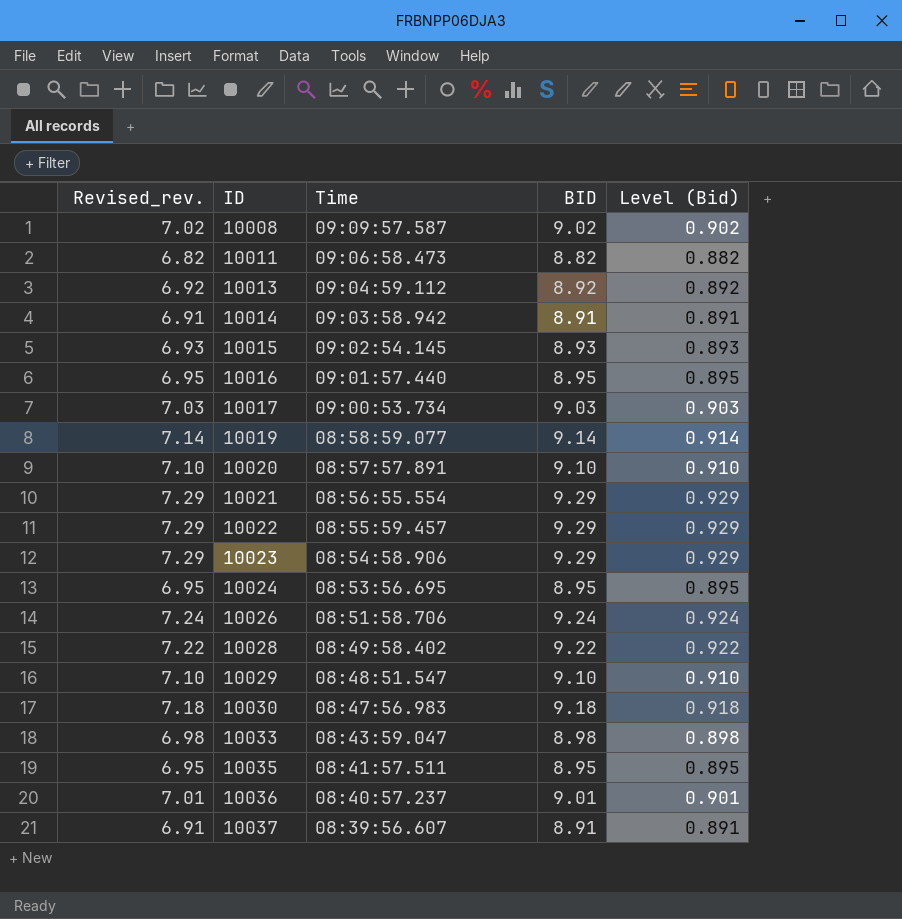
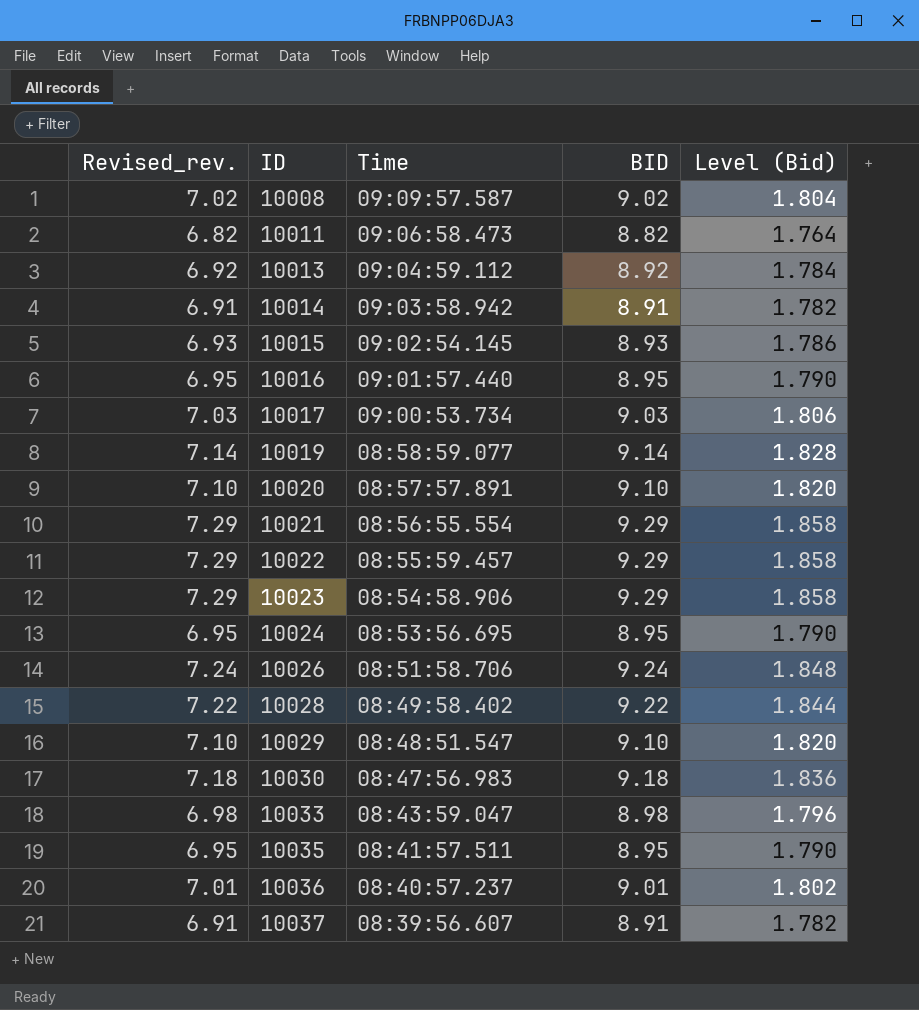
column Level (Bid) | formula: [BID] * 0.1 -> [BID] * 0.2

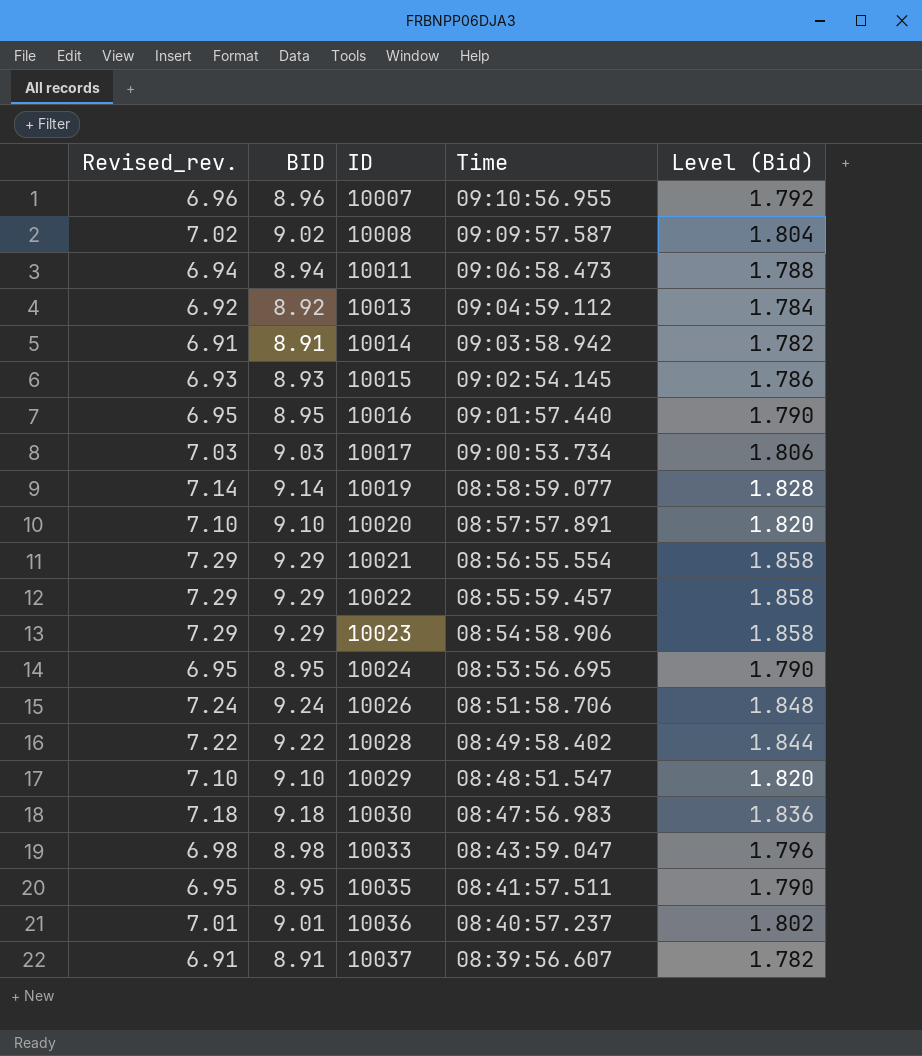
column BID | position: 4 -> 2
row 10007: none -> 6.96 | 8.96 | 09:10:56.955 | 1.792
10011 | Revised_rev.: 6.82 -> 6.94
10011 | BID: 8.82 -> 8.94
10011 | Level (Bid): 1.764 -> 1.788

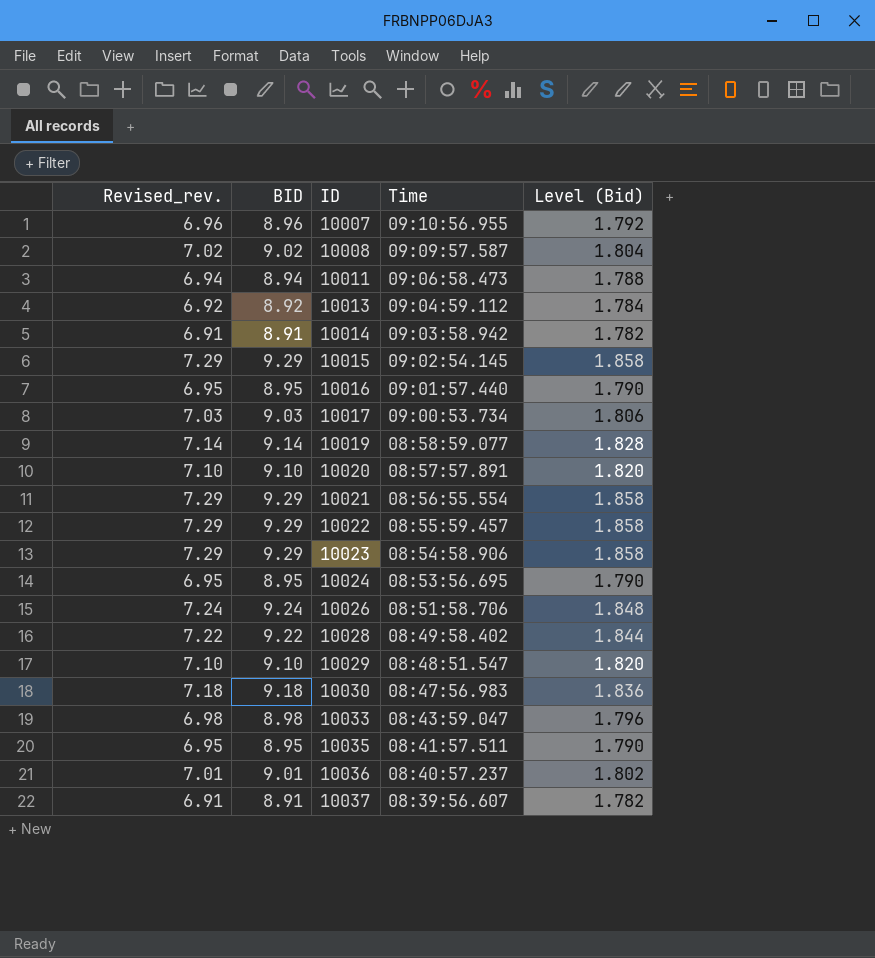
10015 | Revised_rev.: 6.93 -> 7.29
10015 | BID: 8.93 -> 9.29
10015 | Level (Bid): 1.786 -> 1.858

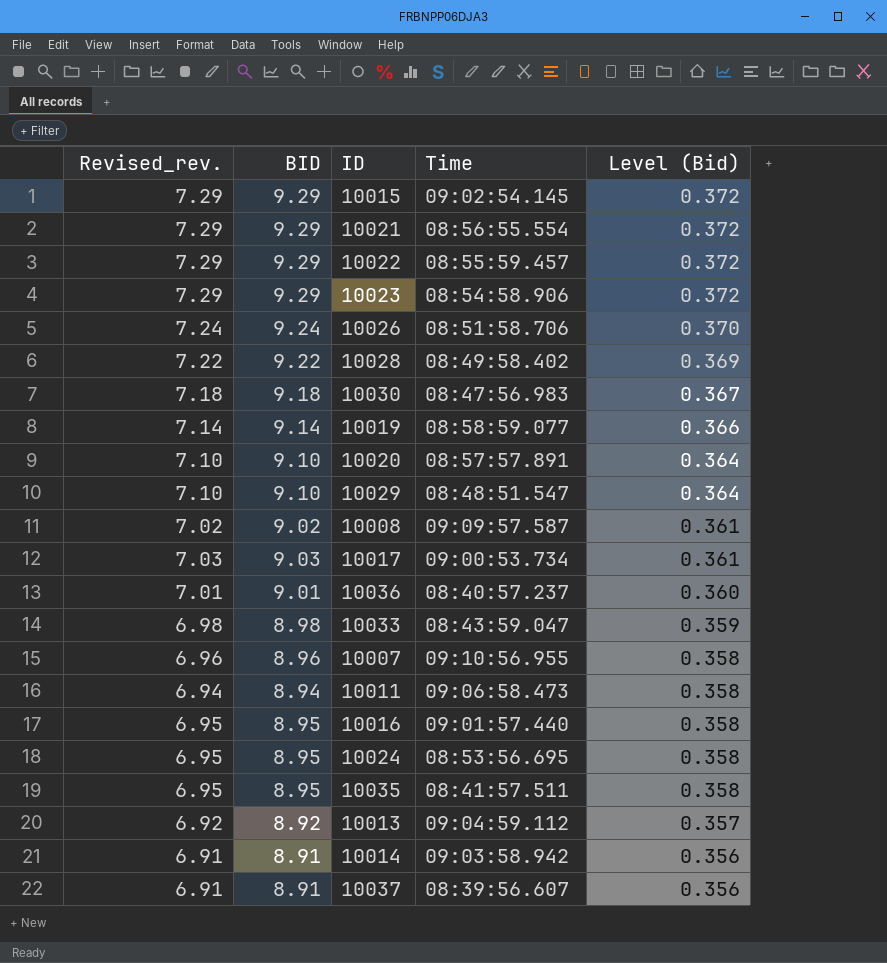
row order: ID ascending -> Level (Bid) descending
column Level (Bid) | formula: [BID] * 0.2 -> [BID] * 0.04

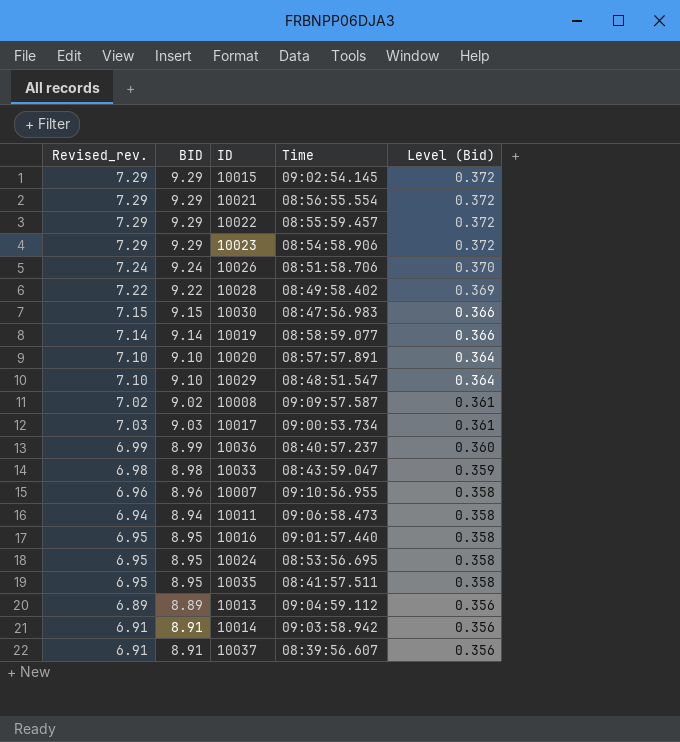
10030 | Revised_rev.: 7.18 -> 7.15
10030 | BID: 9.18 -> 9.15
10030 | Level (Bid): 0.367 -> 0.366
10036 | Revised_rev.: 7.01 -> 6.99
10036 | BID: 9.01 -> 8.99
10013 | Revised_rev.: 6.92 -> 6.89
10013 | BID: 8.92 -> 8.89
10013 | Level (Bid): 0.357 -> 0.356

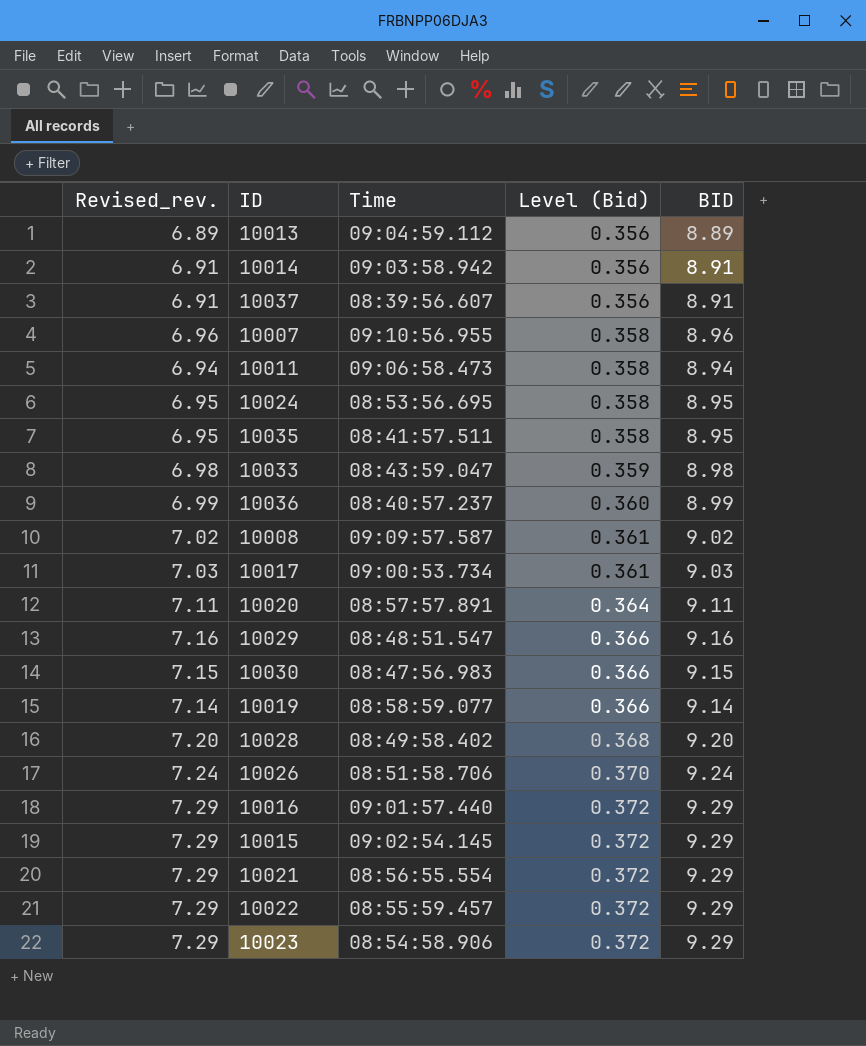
row order: Level (Bid) descending -> Level (Bid) ascending
column BID | position: 2 -> 5
10020 | Revised_rev.: 7.10 -> 7.11
10020 | BID: 9.10 -> 9.11
10029 | Revised_rev.: 7.10 -> 7.16
10029 | Level (Bid): 0.364 -> 0.366
10029 | BID: 9.10 -> 9.16
10028 | Revised_rev.: 7.22 -> 7.20
10028 | Level (Bid): 0.369 -> 0.368
10028 | BID: 9.22 -> 9.20
10016 | Revised_rev.: 6.95 -> 7.29
10016 | Level (Bid): 0.358 -> 0.372
10016 | BID: 8.95 -> 9.29

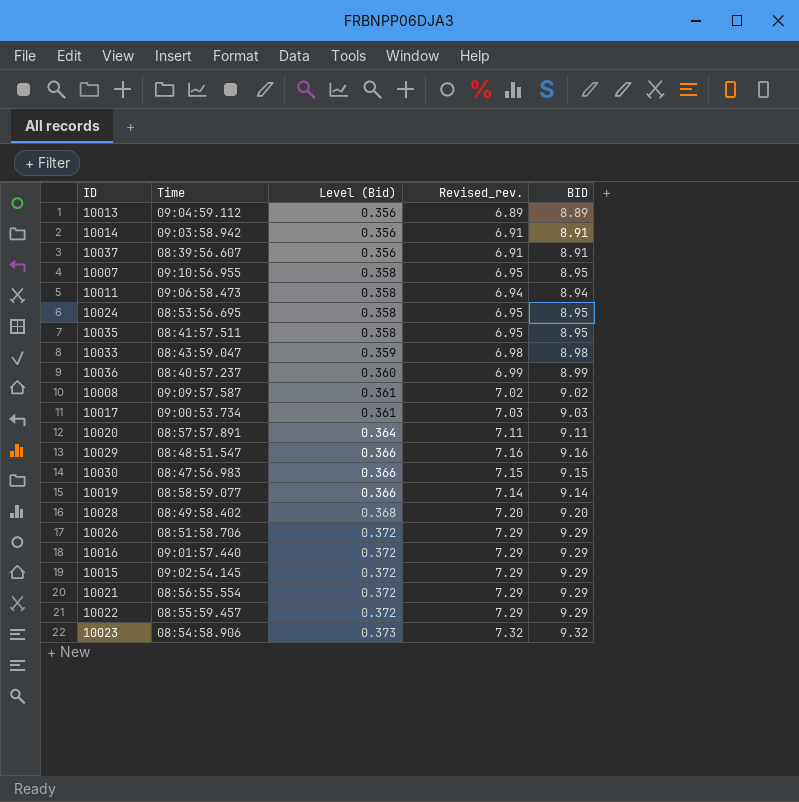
column Revised_rev. | position: 1 -> 4
10007 | Revised_rev.: 6.96 -> 6.95
10007 | BID: 8.96 -> 8.95
10026 | Level (Bid): 0.370 -> 0.372
10026 | Revised_rev.: 7.24 -> 7.29
10026 | BID: 9.24 -> 9.29
10023 | Level (Bid): 0.372 -> 0.373
10023 | Revised_rev.: 7.29 -> 7.32
10023 | BID: 9.29 -> 9.32

